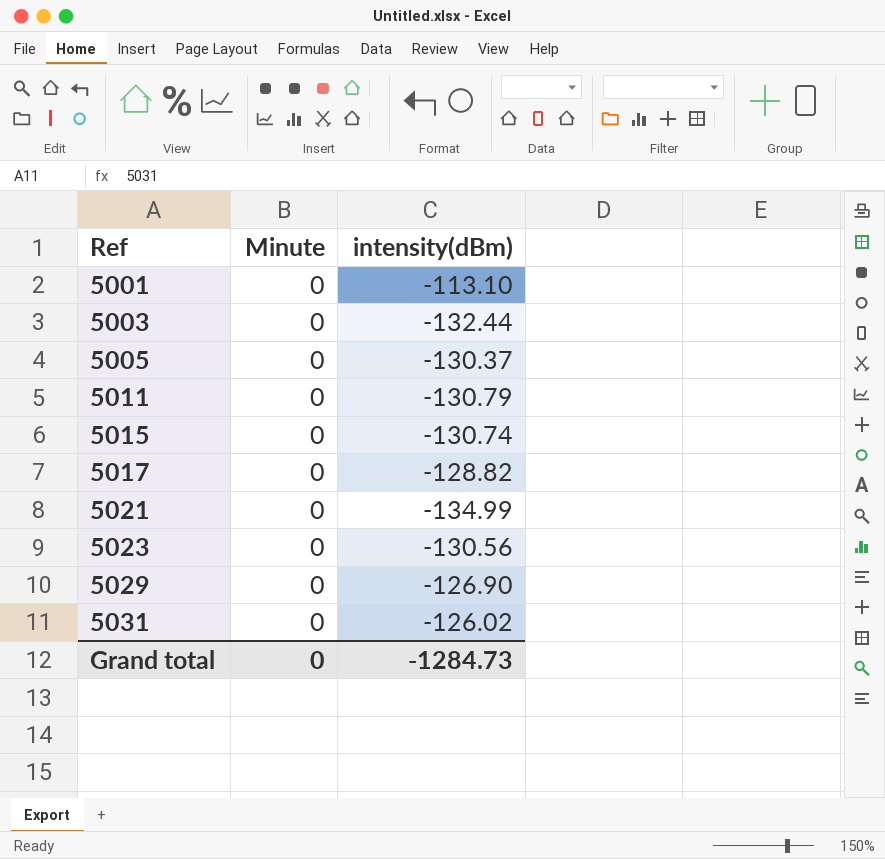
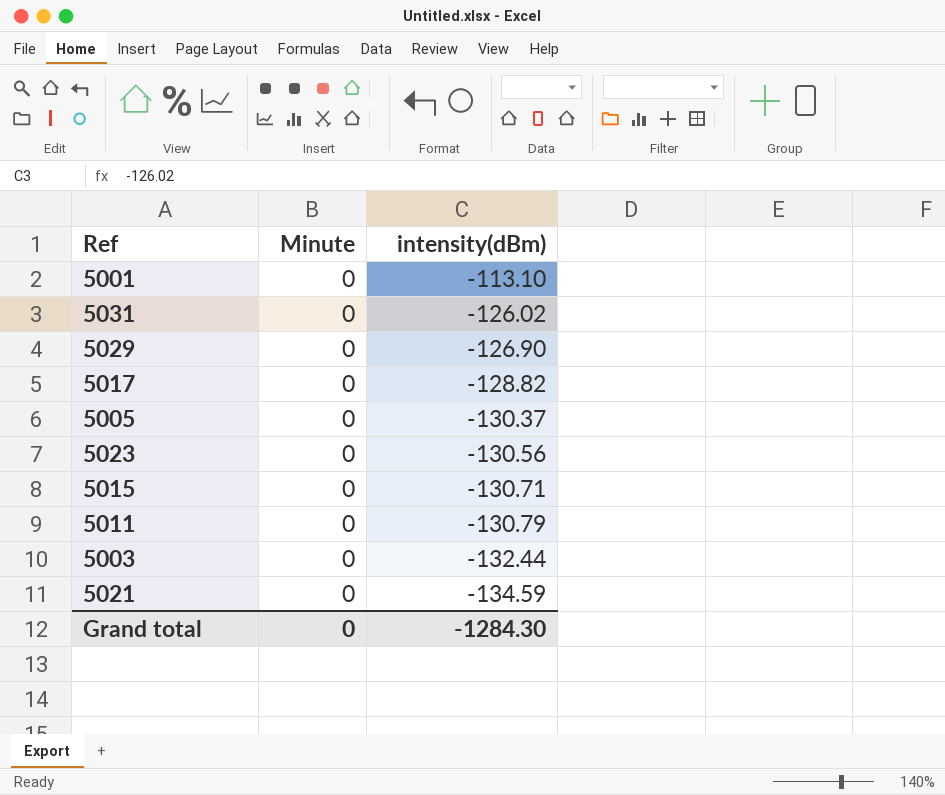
row order: Ref ascending -> intensity(dBm) descending
5015 | intensity(dBm): -130.74 -> -130.71
5021 | intensity(dBm): -134.99 -> -134.59
Grand total | intensity(dBm): -1284.73 -> -1284.30

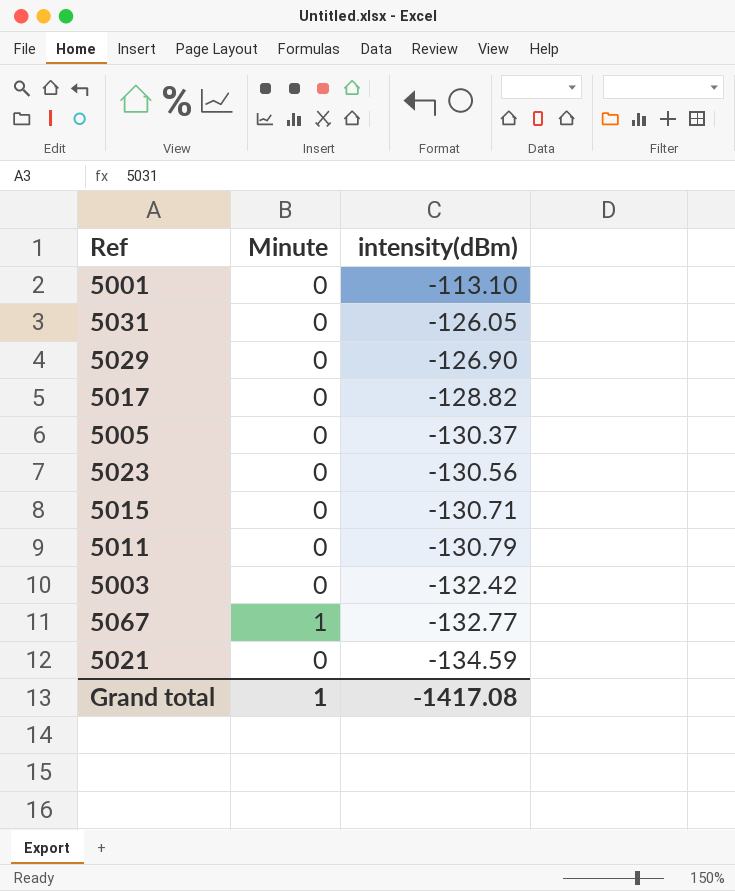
5031 | intensity(dBm): -126.02 -> -126.05
5003 | intensity(dBm): -132.44 -> -132.42
row 5067: none -> 1 | -132.77
Grand total | Minute: 0 -> 1
Grand total | intensity(dBm): -1284.30 -> -1417.08

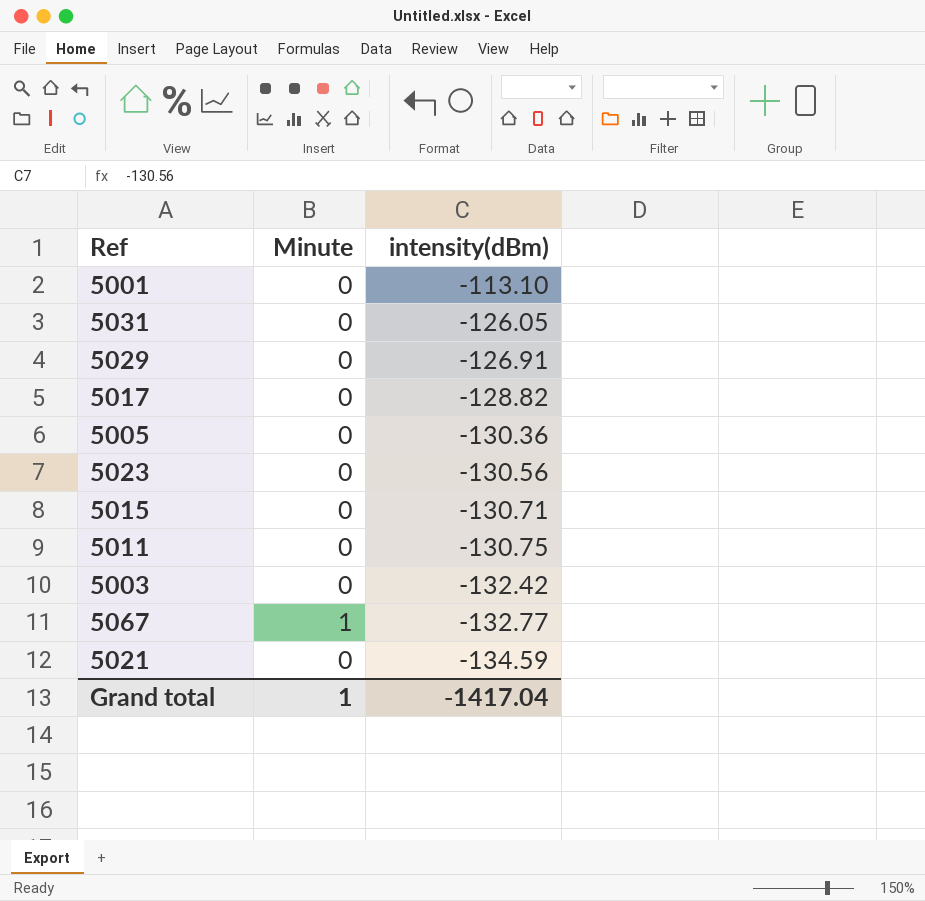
5029 | intensity(dBm): -126.90 -> -126.91
5005 | intensity(dBm): -130.37 -> -130.36
5011 | intensity(dBm): -130.79 -> -130.75
Grand total | intensity(dBm): -1417.08 -> -1417.04

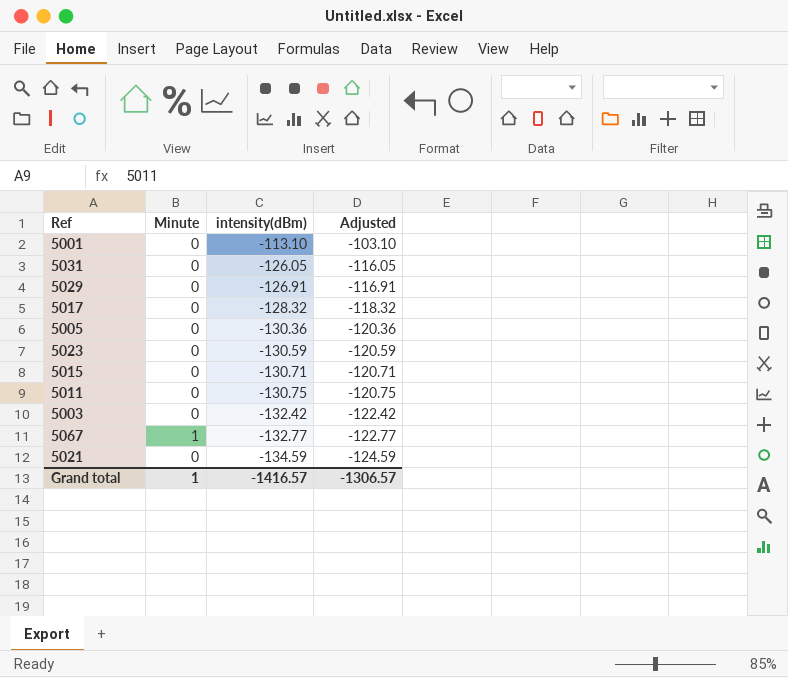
column Adjusted | formula: none -> [intensity(dBm)] + 10
5017 | intensity(dBm): -128.82 -> -128.32
5023 | intensity(dBm): -130.56 -> -130.59
Grand total | intensity(dBm): -1417.04 -> -1416.57

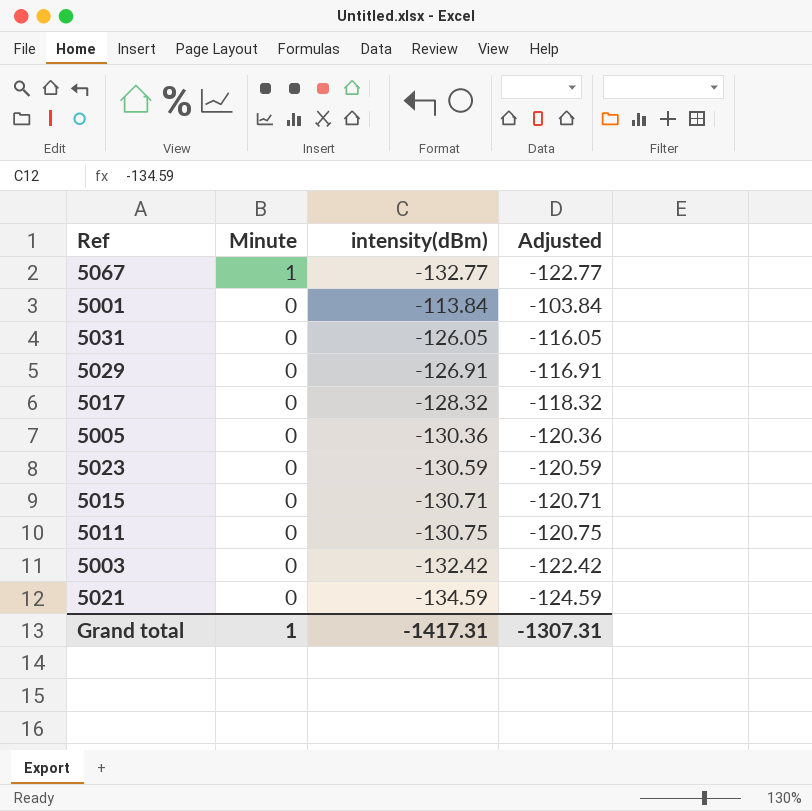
row order: intensity(dBm) descending -> Minute descending
5001 | intensity(dBm): -113.10 -> -113.84
5001 | Adjusted: -103.10 -> -103.84
Grand total | intensity(dBm): -1416.57 -> -1417.31
Grand total | Adjusted: -1306.57 -> -1307.31

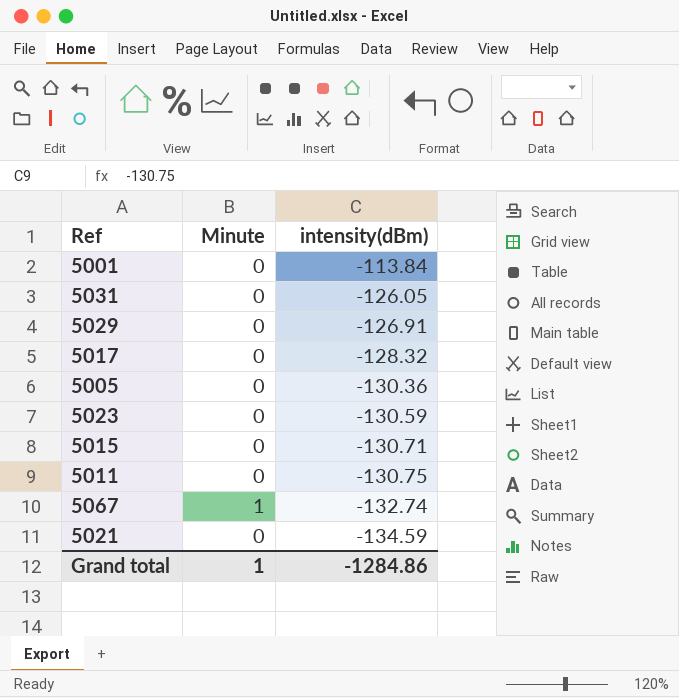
row order: Minute descending -> intensity(dBm) descending
column Adjusted | formula: [intensity(dBm)] + 10 -> none
row 5003: 0 | -132.42 | -122.42 -> none
5067 | intensity(dBm): -132.77 -> -132.74
Grand total | intensity(dBm): -1417.31 -> -1284.86

